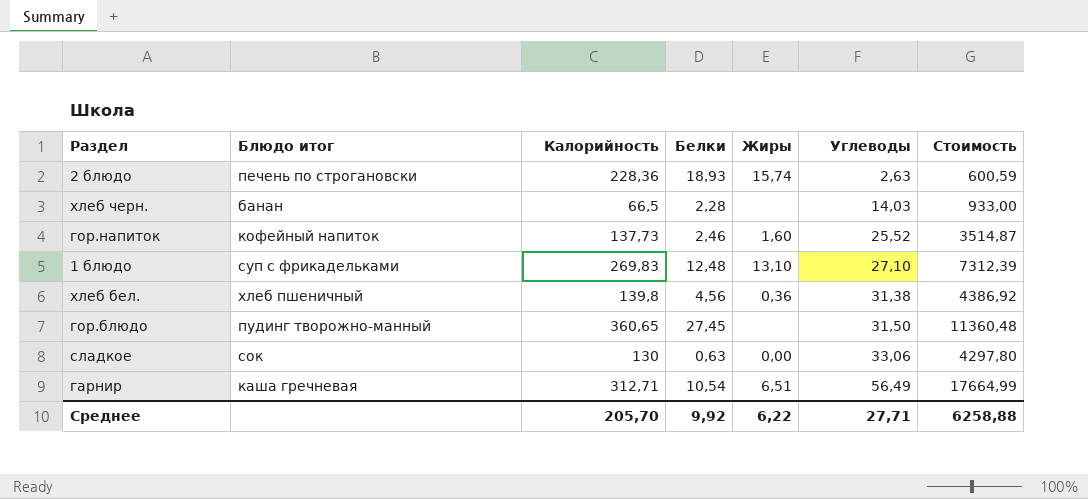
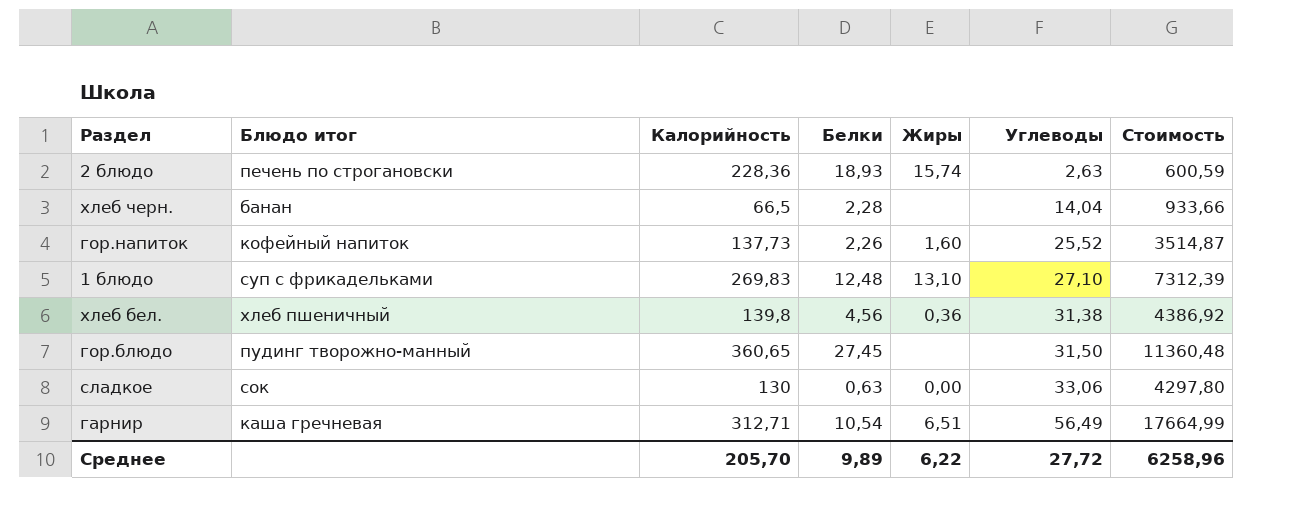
хлеб черн. | Углеводы: 14,03 -> 14,04
хлеб черн. | Стоимость: 933,00 -> 933,66
гор.напиток | Белки: 2,46 -> 2,26
Среднее | Белки: 9,92 -> 9,89
Среднее | Углеводы: 27,71 -> 27,72
Среднее | Стоимость: 6258,88 -> 6258,96

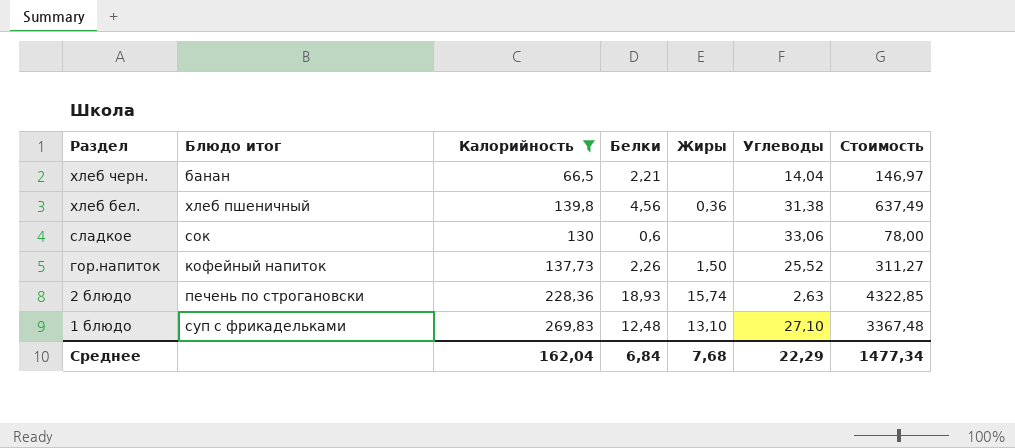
filter: none -> Калорийность <= 269,83
row order: Углеводы ascending -> Раздел descending
column Стоимость | formula: [Калорийность] * [Углеводы] -> [Калорийность] * [Белки]
хлеб черн. | Белки: 2,28 -> 2,21
сладкое | Белки: 0,63 -> 0,6
сладкое | Жиры: 0,00 -> none
гор.напиток | Жиры: 1,60 -> 1,50
Среднее | Калорийность: 205,70 -> 162,04
Среднее | Белки: 9,89 -> 6,84
Среднее | Жиры: 6,22 -> 7,68
Среднее | Углеводы: 27,72 -> 22,29
Среднее | Стоимость: 6258,96 -> 1477,34

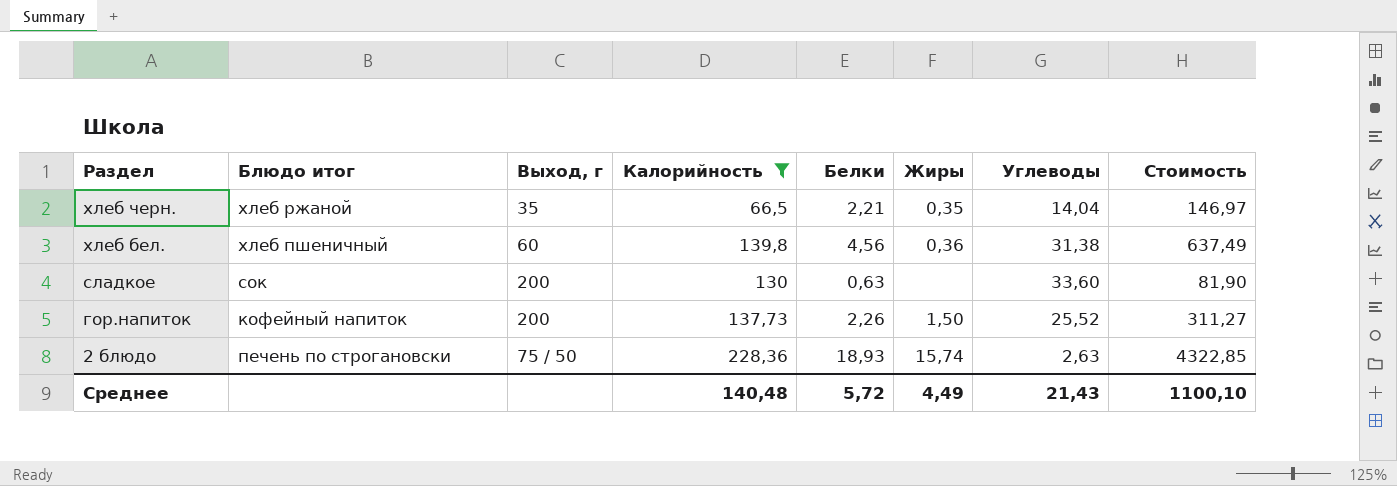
column Выход, г | position: none -> 3
row 1 блюдо: суп с фрикадельками | 269,83 | 12,48 | 13,10 | 27,10 | 3367,48 -> none
хлеб черн. | Блюдо итог: банан -> хлеб ржаной
хлеб черн. | Жиры: none -> 0,35
сладкое | Белки: 0,6 -> 0,63
сладкое | Углеводы: 33,06 -> 33,60
сладкое | Стоимость: 78,00 -> 81,90
Среднее | Калорийность: 162,04 -> 140,48
Среднее | Белки: 6,84 -> 5,72
Среднее | Жиры: 7,68 -> 4,49
Среднее | Углеводы: 22,29 -> 21,43
Среднее | Стоимость: 1477,34 -> 1100,10

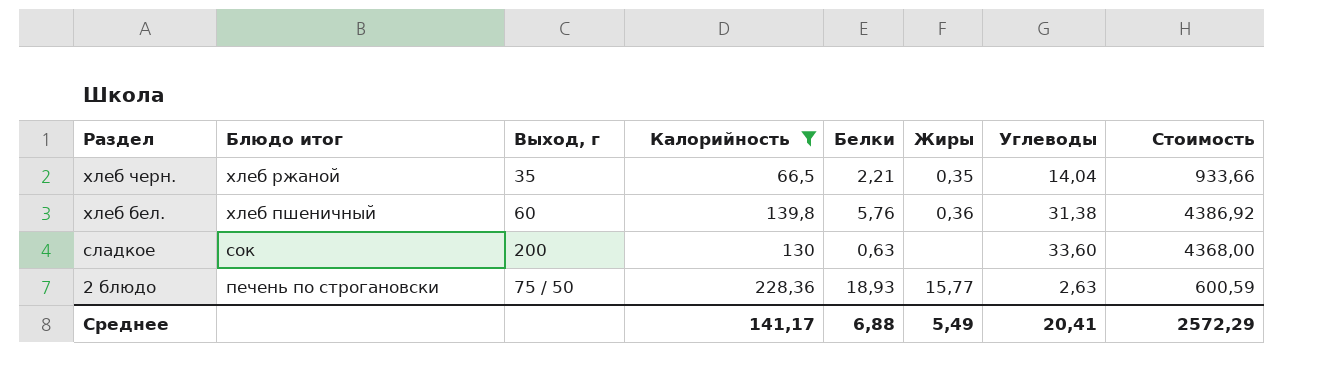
column Стоимость | formula: [Калорийность] * [Белки] -> [Калорийность] * [Углеводы]
row гор.напиток: кофейный напиток | 200 | 137,73 | 2,26 | 1,50 | 25,52 | 311,27 -> none
хлеб бел. | Белки: 4,56 -> 5,76
2 блюдо | Жиры: 15,74 -> 15,77
Среднее | Калорийность: 140,48 -> 141,17
Среднее | Белки: 5,72 -> 6,88
Среднее | Жиры: 4,49 -> 5,49
Среднее | Углеводы: 21,43 -> 20,41
Среднее | Стоимость: 1100,10 -> 2572,29

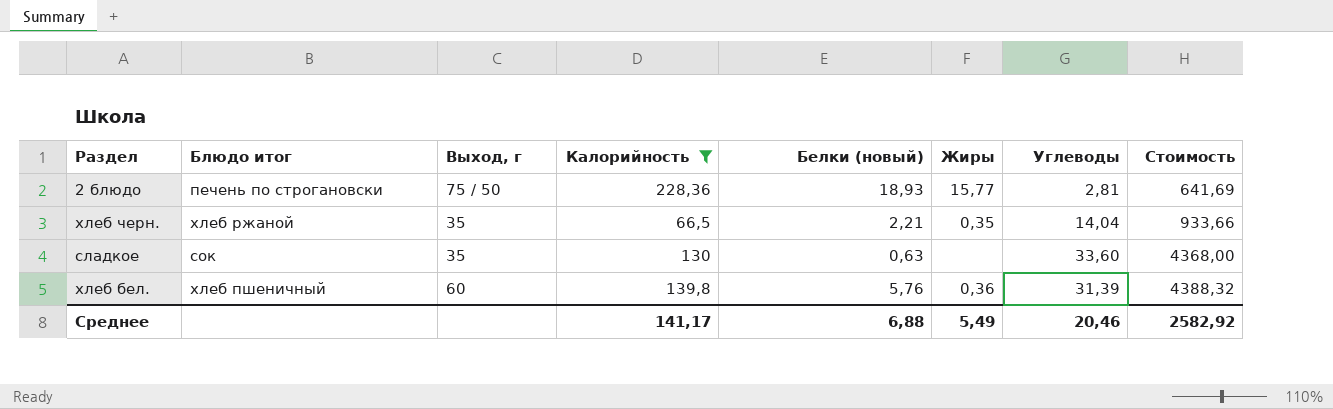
row order: Раздел descending -> Стоимость ascending
column name: Белки -> Белки (новый)
2 блюдо | Углеводы: 2,63 -> 2,81
2 блюдо | Стоимость: 600,59 -> 641,69
сладкое | Выход, г: 200 -> 35
хлеб бел. | Углеводы: 31,38 -> 31,39
хлеб бел. | Стоимость: 4386,92 -> 4388,32
Среднее | Углеводы: 20,41 -> 20,46
Среднее | Стоимость: 2572,29 -> 2582,92

